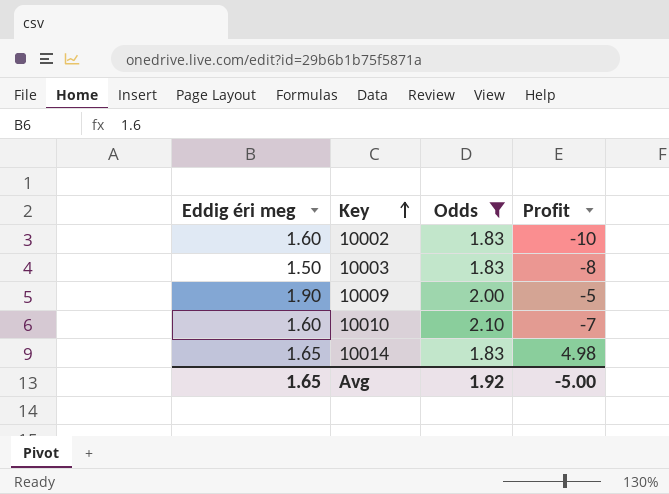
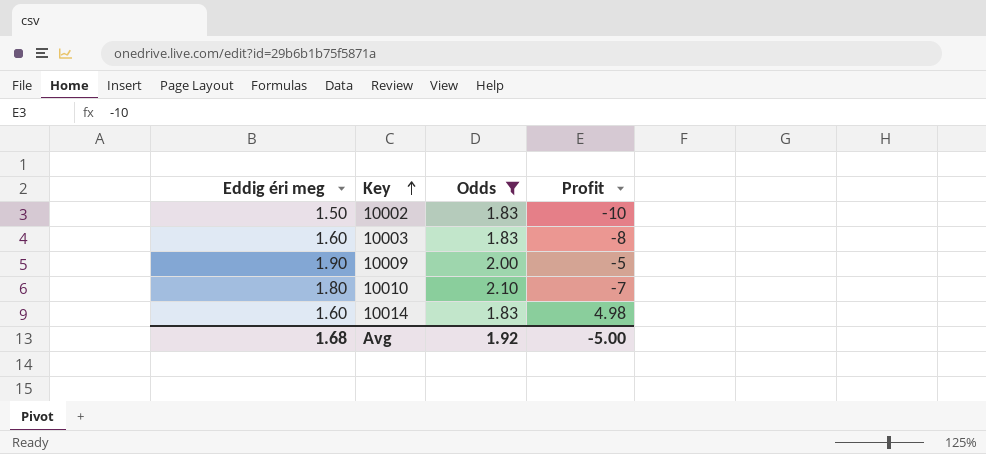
10002 | Eddig éri meg: 1.60 -> 1.50
10003 | Eddig éri meg: 1.50 -> 1.60
10010 | Eddig éri meg: 1.60 -> 1.80
10014 | Eddig éri meg: 1.65 -> 1.60
Avg | Eddig éri meg: 1.65 -> 1.68

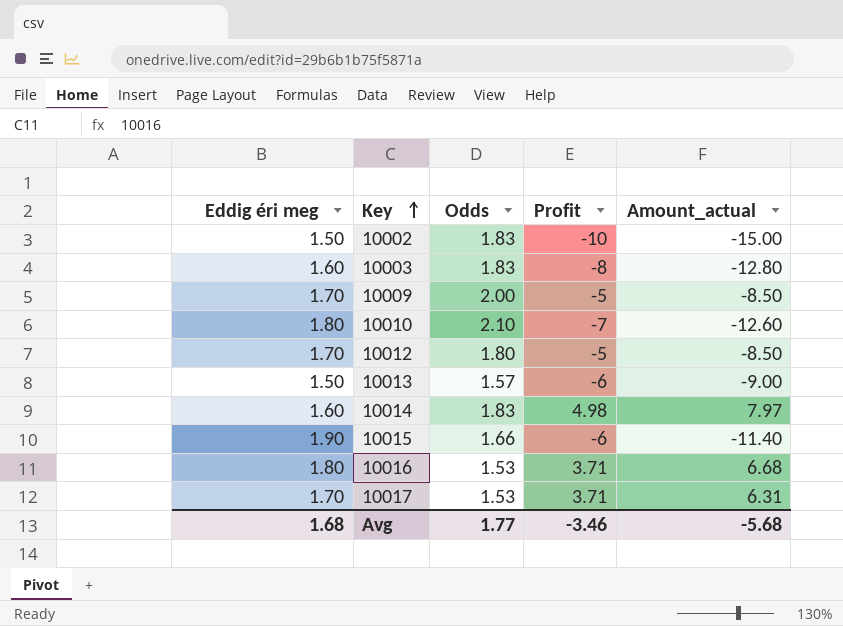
filter: Odds >= 1.83 -> none
column Amount_actual | formula: none -> [Eddig éri meg] * [Profit]
10009 | Eddig éri meg: 1.90 -> 1.70
Avg | Odds: 1.92 -> 1.77
Avg | Profit: -5.00 -> -3.46

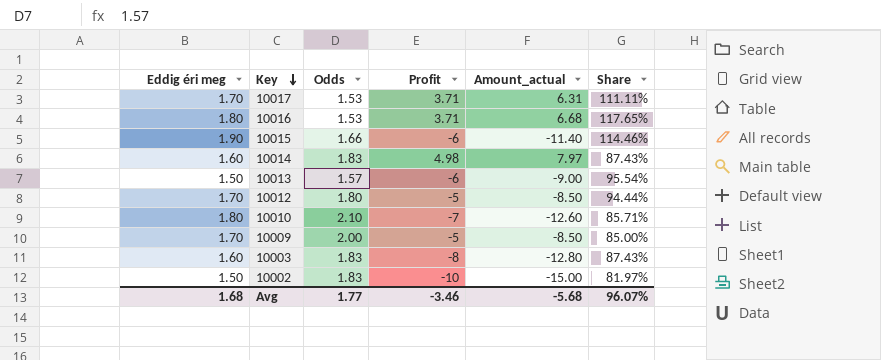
row order: Key ascending -> Key descending
column Share | formula: none -> [Eddig éri meg] / [Odds]

